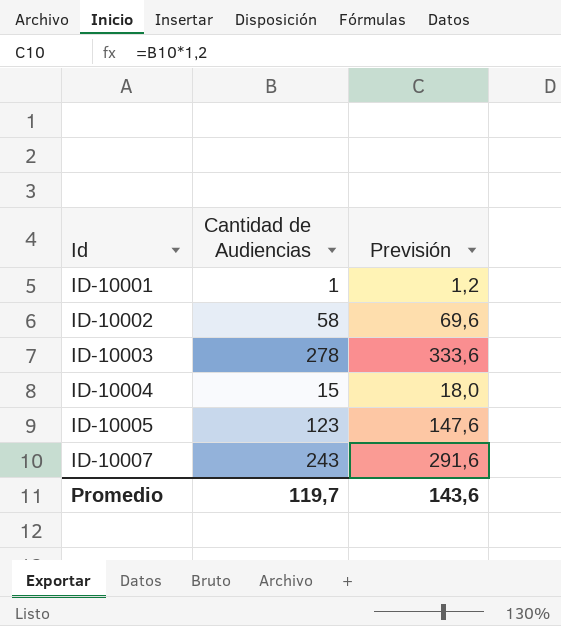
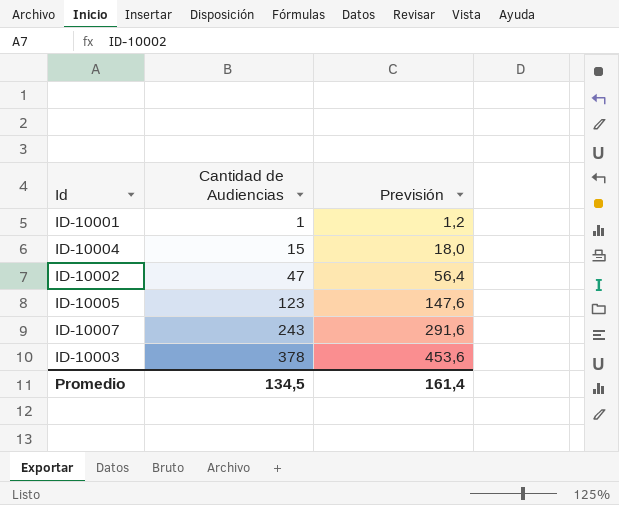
row order: Id ascending -> Cantidad de Audiencias ascending
ID-10002 | Cantidad de Audiencias: 58 -> 47
ID-10002 | Previsión: 69,6 -> 56,4
ID-10003 | Cantidad de Audiencias: 278 -> 378
ID-10003 | Previsión: 333,6 -> 453,6
Promedio | Cantidad de Audiencias: 119,7 -> 134,5
Promedio | Previsión: 143,6 -> 161,4

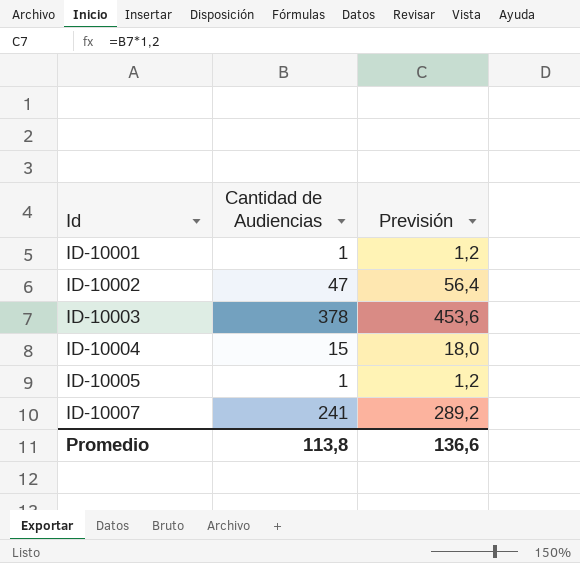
row order: Cantidad de Audiencias ascending -> Id ascending
ID-10005 | Cantidad de Audiencias: 123 -> 1
ID-10005 | Previsión: 147,6 -> 1,2
ID-10007 | Cantidad de Audiencias: 243 -> 241
ID-10007 | Previsión: 291,6 -> 289,2
Promedio | Cantidad de Audiencias: 134,5 -> 113,8
Promedio | Previsión: 161,4 -> 136,6

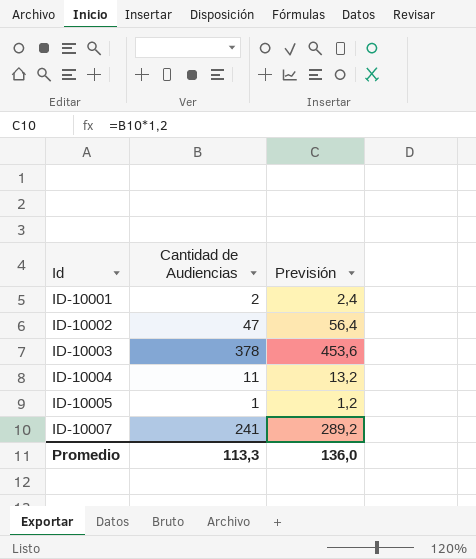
ID-10001 | Cantidad de Audiencias: 1 -> 2
ID-10001 | Previsión: 1,2 -> 2,4
ID-10004 | Cantidad de Audiencias: 15 -> 11
ID-10004 | Previsión: 18,0 -> 13,2
Promedio | Cantidad de Audiencias: 113,8 -> 113,3
Promedio | Previsión: 136,6 -> 136,0

